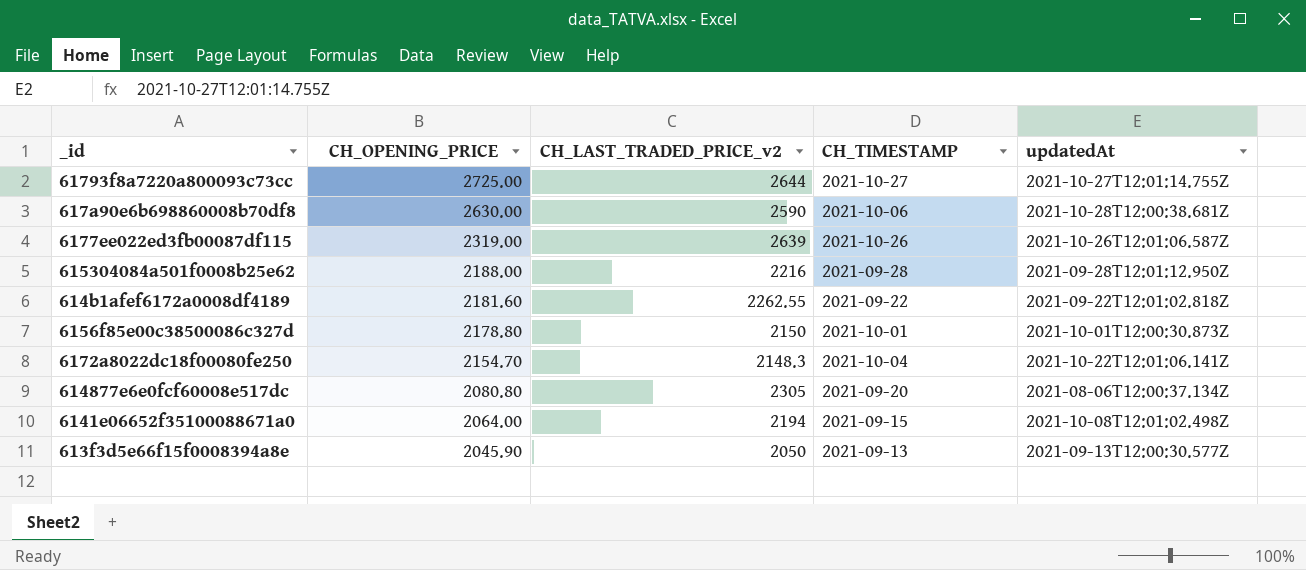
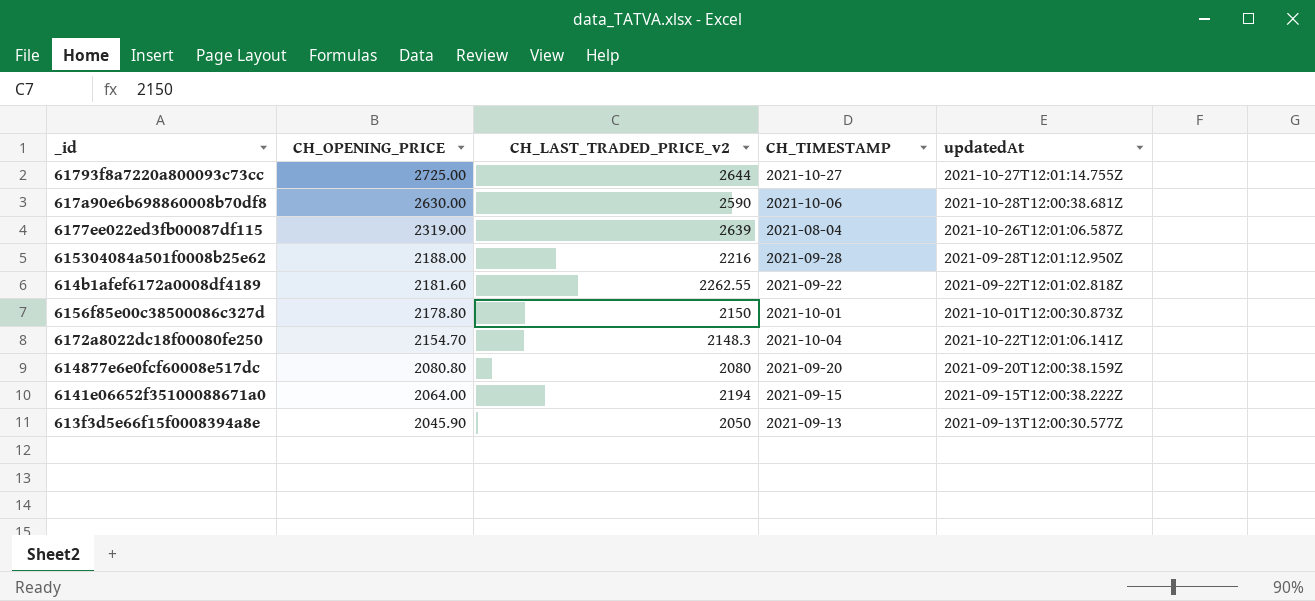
6177ee022ed3fb00087df115 | CH_TIMESTAMP: 2021-10-26 -> 2021-08-04
614877e6e0fcf60008e517dc | CH_LAST_TRADED_PRICE_v2: 2305 -> 2080
614877e6e0fcf60008e517dc | updatedAt: 2021-08-06T12:00:37.134Z -> 2021-09-20T12:00:38.159Z
6141e06652f35100088671a0 | updatedAt: 2021-10-08T12:01:02.498Z -> 2021-09-15T12:00:38.222Z

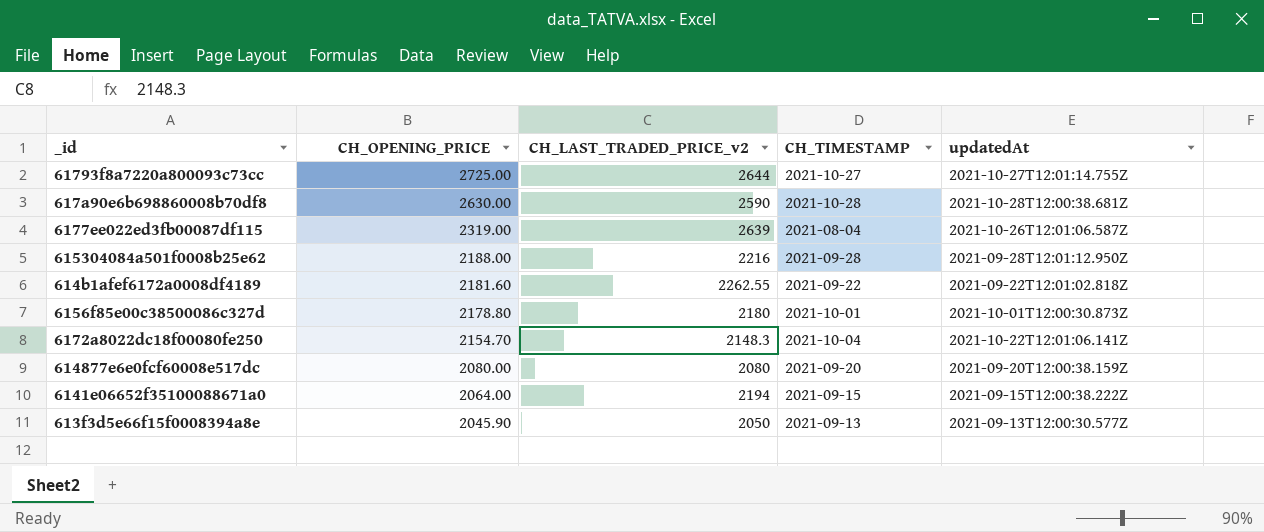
617a90e6b698860008b70df8 | CH_TIMESTAMP: 2021-10-06 -> 2021-10-28
6156f85e00c38500086c327d | CH_LAST_TRADED_PRICE_v2: 2150 -> 2180
614877e6e0fcf60008e517dc | CH_OPENING_PRICE: 2080.80 -> 2080.00

